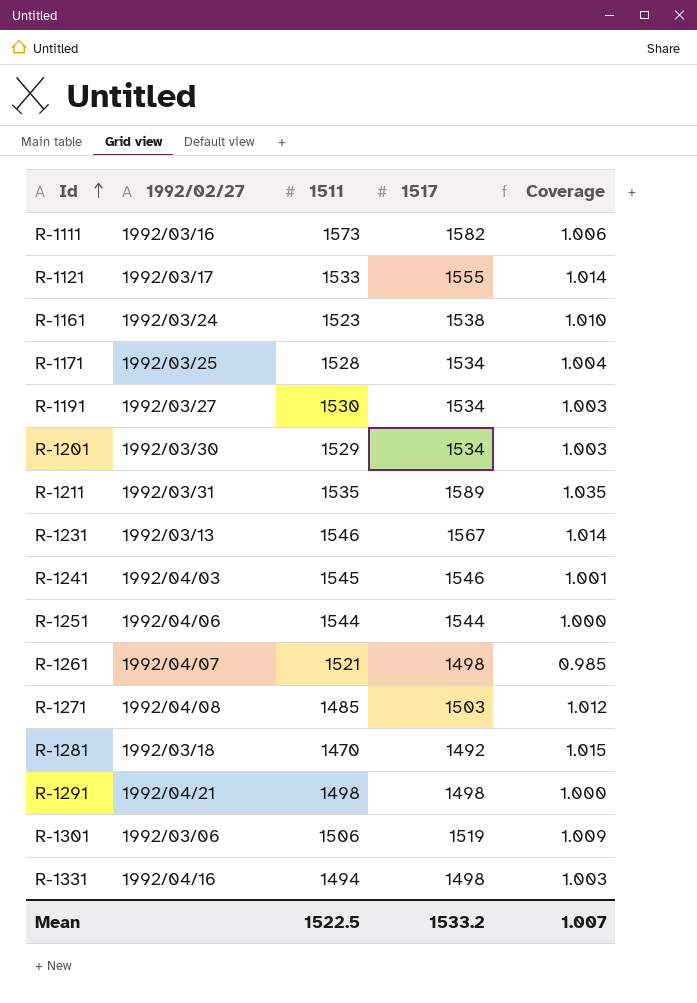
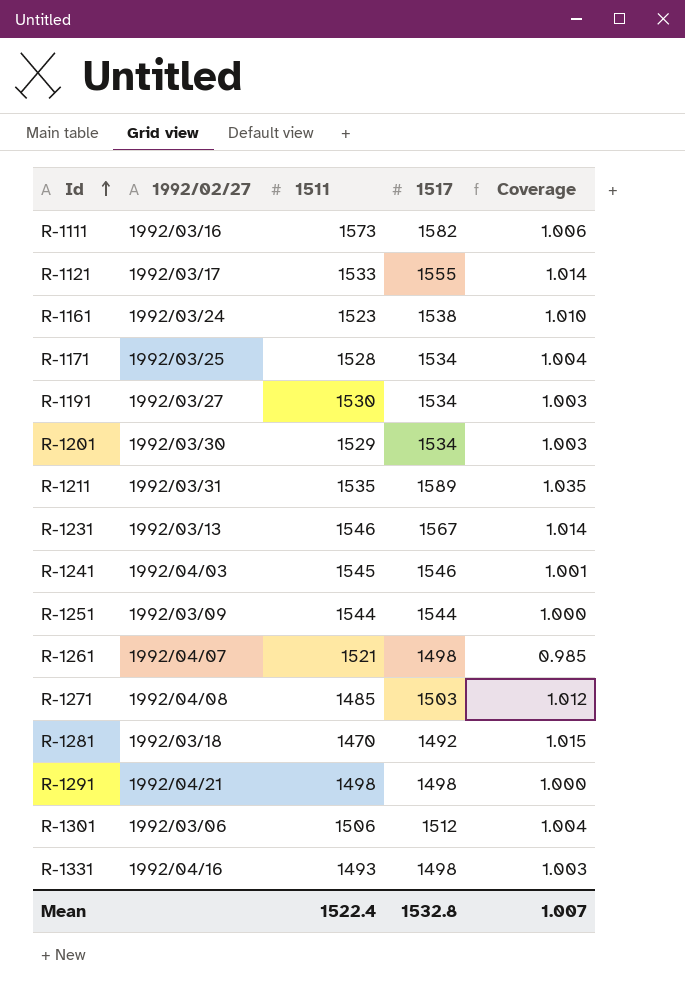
R-1251 | 1992/02/27: 1992/04/06 -> 1992/03/09
R-1301 | 1517: 1519 -> 1512
R-1301 | Coverage: 1.009 -> 1.004
R-1331 | 1511: 1494 -> 1493
Mean | 1511: 1522.5 -> 1522.4
Mean | 1517: 1533.2 -> 1532.8

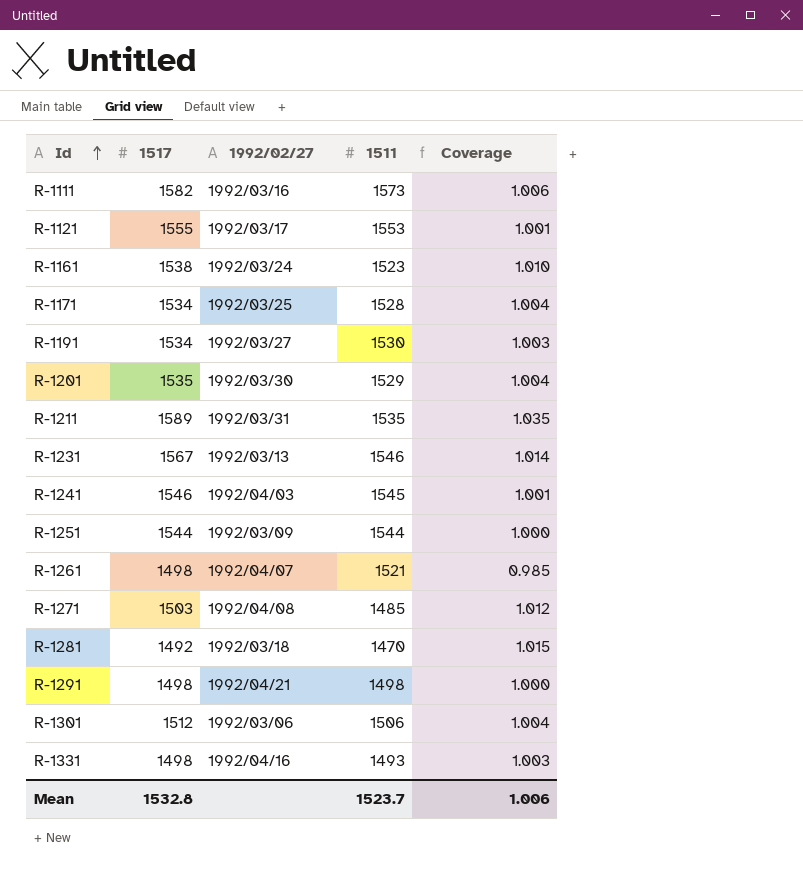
column 1517 | position: 4 -> 2
R-1121 | 1511: 1533 -> 1553
R-1121 | Coverage: 1.014 -> 1.001
R-1201 | 1517: 1534 -> 1535
R-1201 | Coverage: 1.003 -> 1.004
Mean | 1511: 1522.4 -> 1523.7
Mean | Coverage: 1.007 -> 1.006

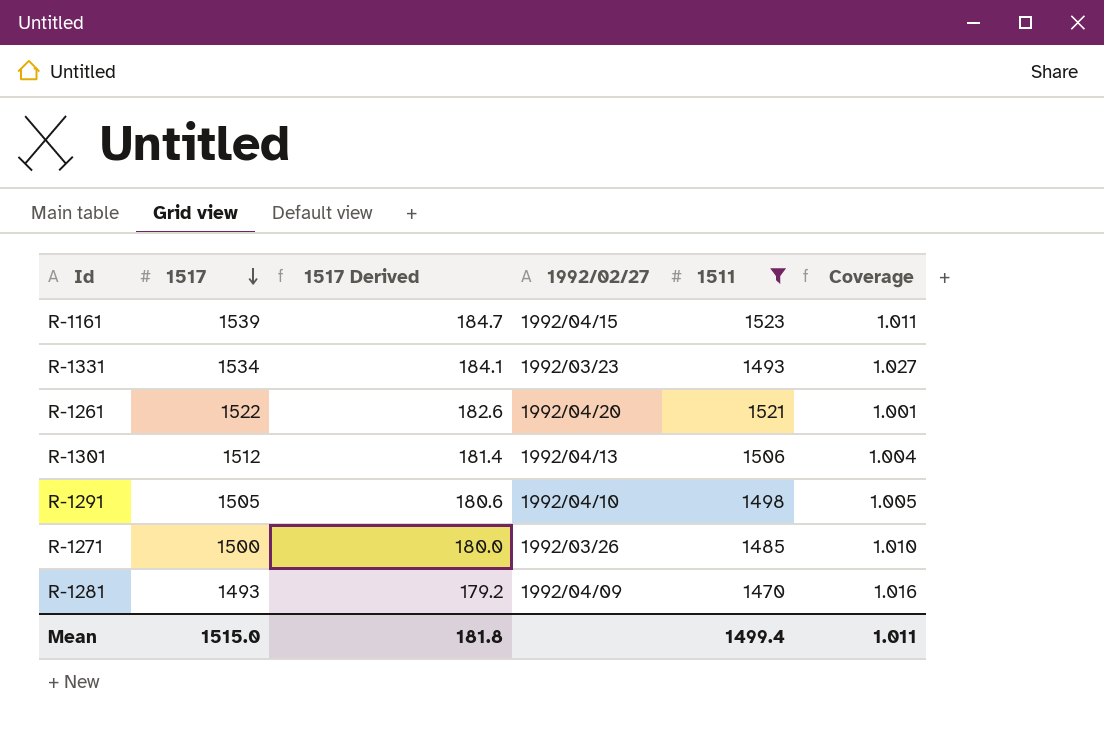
filter: none -> 1511 <= 1523
row order: Id ascending -> 1517 descending
column 1517 Derived | formula: none -> [1517] * 0.12
R-1161 | 1517: 1538 -> 1539
R-1161 | 1992/02/27: 1992/03/24 -> 1992/04/15
R-1161 | Coverage: 1.010 -> 1.011
R-1331 | 1517: 1498 -> 1534
R-1331 | 1992/02/27: 1992/04/16 -> 1992/03/23
R-1331 | Coverage: 1.003 -> 1.027
R-1261 | 1517: 1498 -> 1522
R-1261 | 1992/02/27: 1992/04/07 -> 1992/04/20
R-1261 | Coverage: 0.985 -> 1.001
R-1301 | 1992/02/27: 1992/03/06 -> 1992/04/13
R-1291 | 1517: 1498 -> 1505
R-1291 | 1992/02/27: 1992/04/21 -> 1992/04/10
R-1291 | Coverage: 1.000 -> 1.005
R-1271 | 1517: 1503 -> 1500
R-1271 | 1992/02/27: 1992/04/08 -> 1992/03/26
R-1271 | Coverage: 1.012 -> 1.010
R-1281 | 1517: 1492 -> 1493
R-1281 | 1992/02/27: 1992/03/18 -> 1992/04/09
R-1281 | Coverage: 1.015 -> 1.016
Mean | 1517: 1532.8 -> 1515.0
Mean | 1511: 1523.7 -> 1499.4
Mean | Coverage: 1.006 -> 1.011

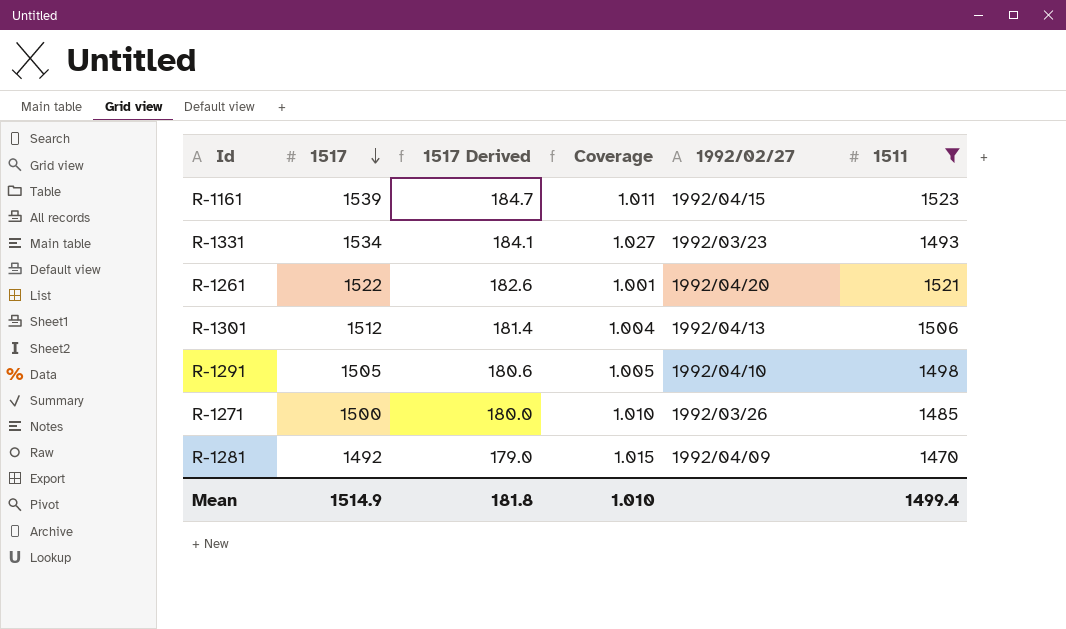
column Coverage | position: 6 -> 4
R-1281 | 1517: 1493 -> 1492
R-1281 | 1517 Derived: 179.2 -> 179.0
R-1281 | Coverage: 1.016 -> 1.015
Mean | 1517: 1515.0 -> 1514.9
Mean | Coverage: 1.011 -> 1.010

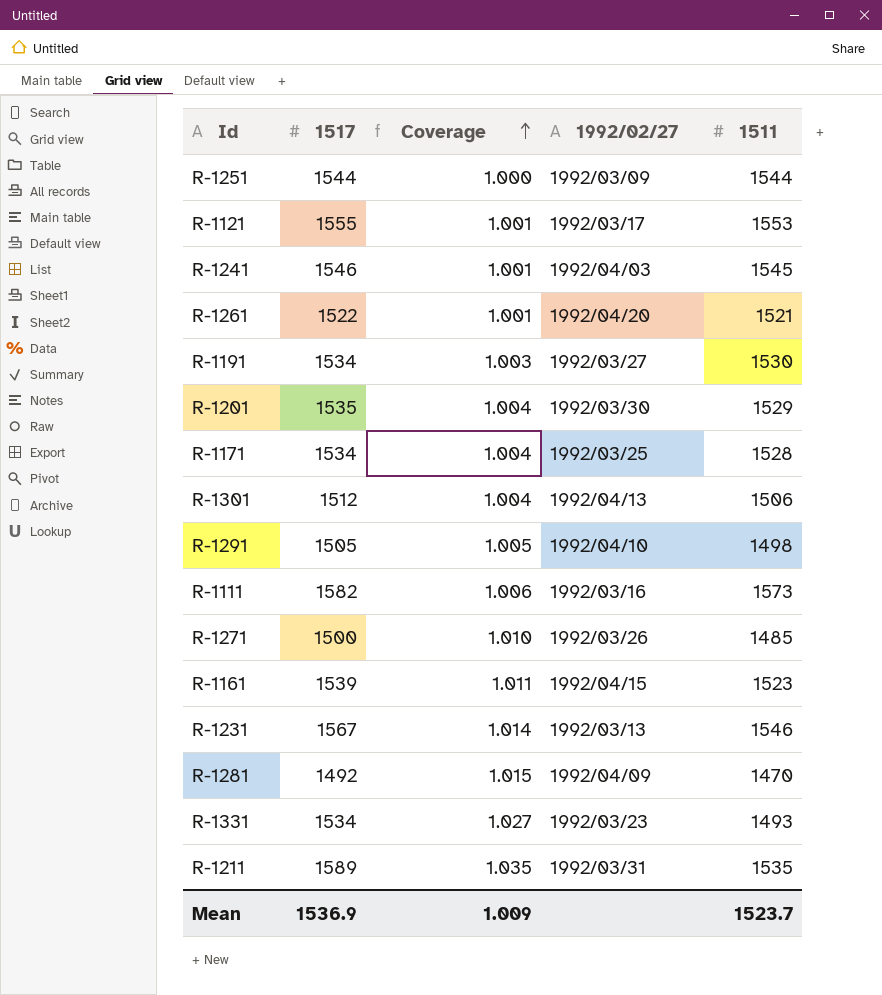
filter: 1511 <= 1523 -> none
row order: 1517 descending -> Coverage ascending
column 1517 Derived | formula: [1517] * 0.12 -> none
Mean | 1517: 1514.9 -> 1536.9
Mean | Coverage: 1.010 -> 1.009
Mean | 1511: 1499.4 -> 1523.7

